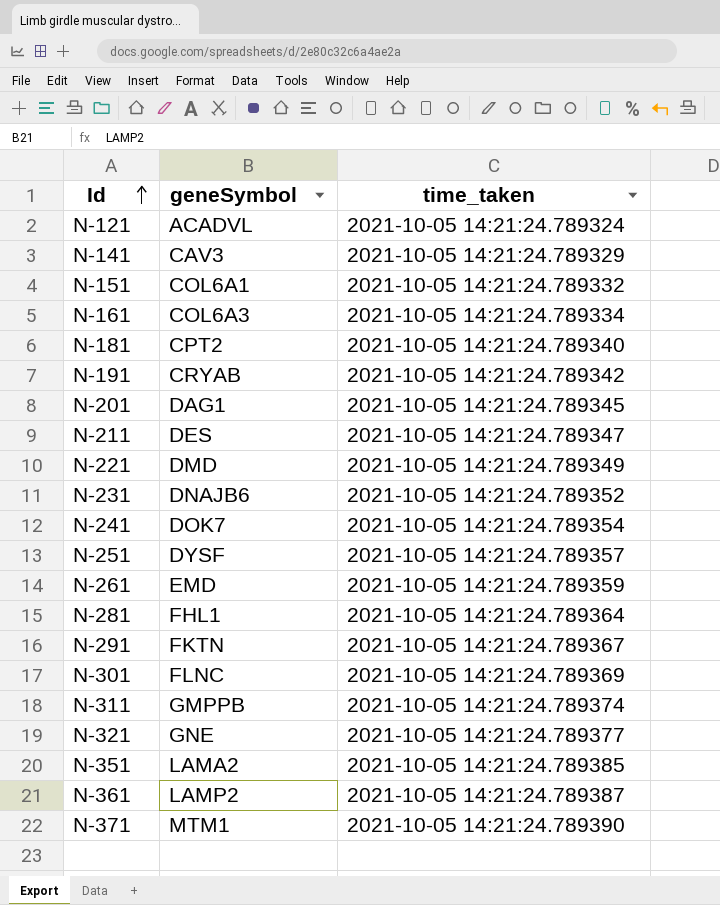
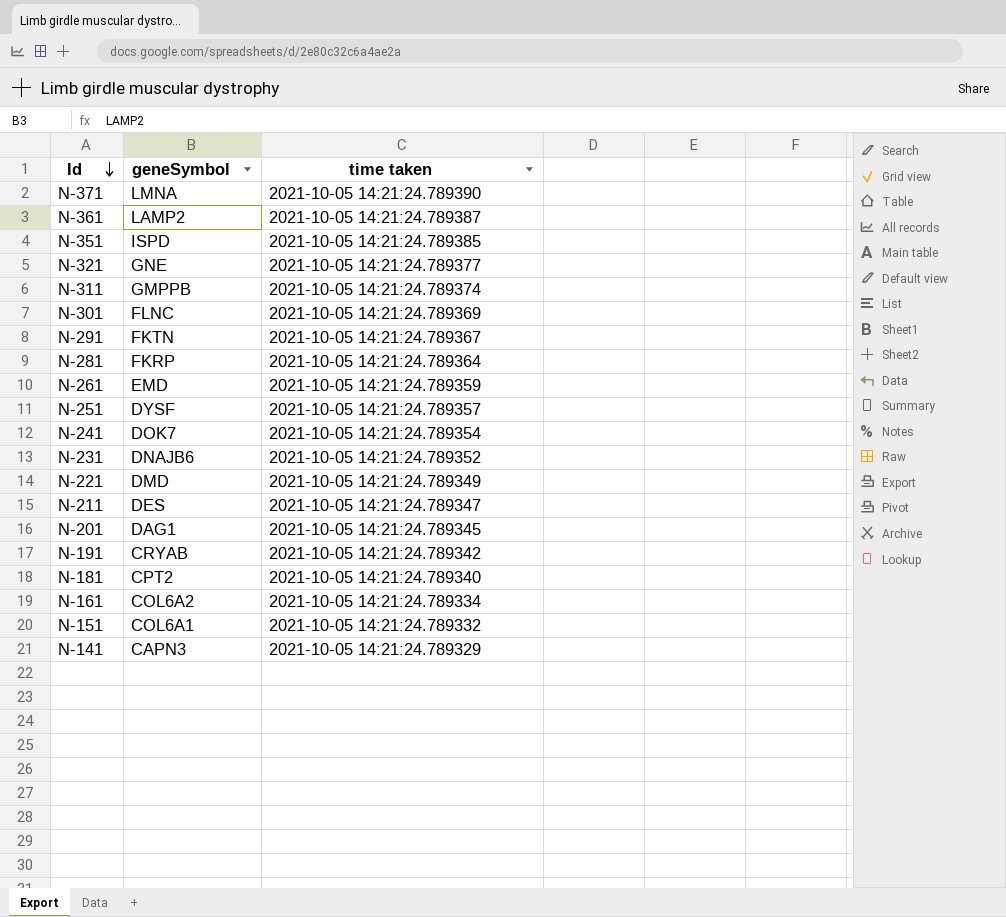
row order: Id ascending -> Id descending
column name: time_taken -> time taken
row N-121: ACADVL | 2021-10-05 14:21:24.789324 -> none
N-371 | geneSymbol: MTM1 -> LMNA
N-351 | geneSymbol: LAMA2 -> ISPD
N-281 | geneSymbol: FHL1 -> FKRP
N-161 | geneSymbol: COL6A3 -> COL6A2
N-141 | geneSymbol: CAV3 -> CAPN3

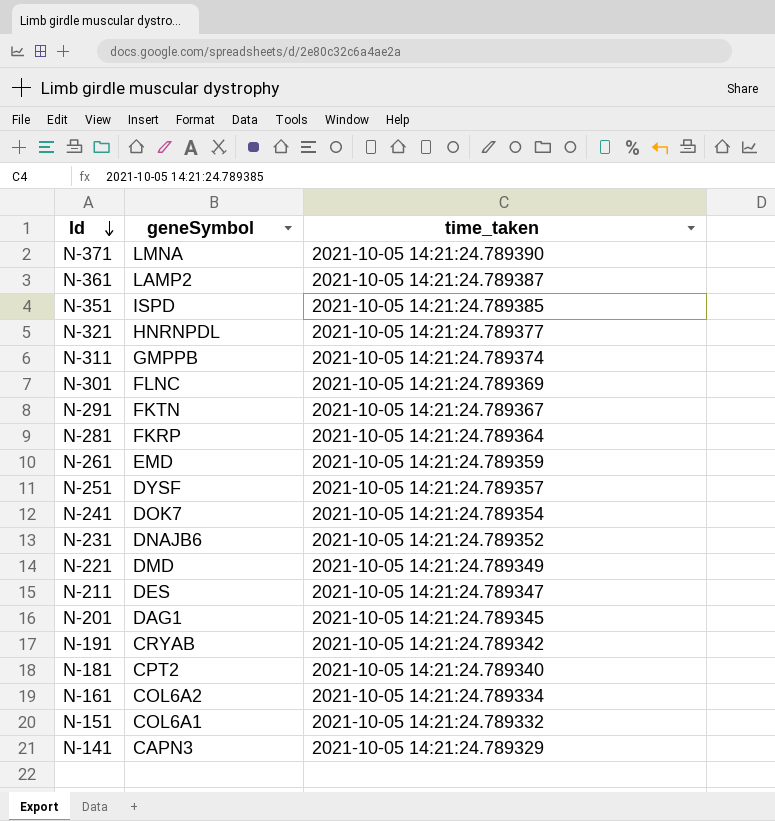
column name: time taken -> time_taken
N-321 | geneSymbol: GNE -> HNRNPDL

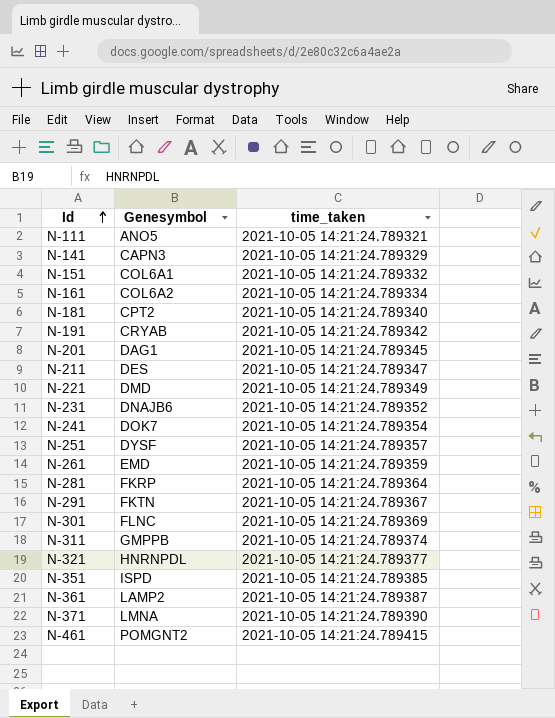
row order: Id descending -> Id ascending
column name: geneSymbol -> Genesymbol
row N-111: none -> ANO5 | 2021-10-05 14:21:24.789321
row N-461: none -> POMGNT2 | 2021-10-05 14:21:24.789415

